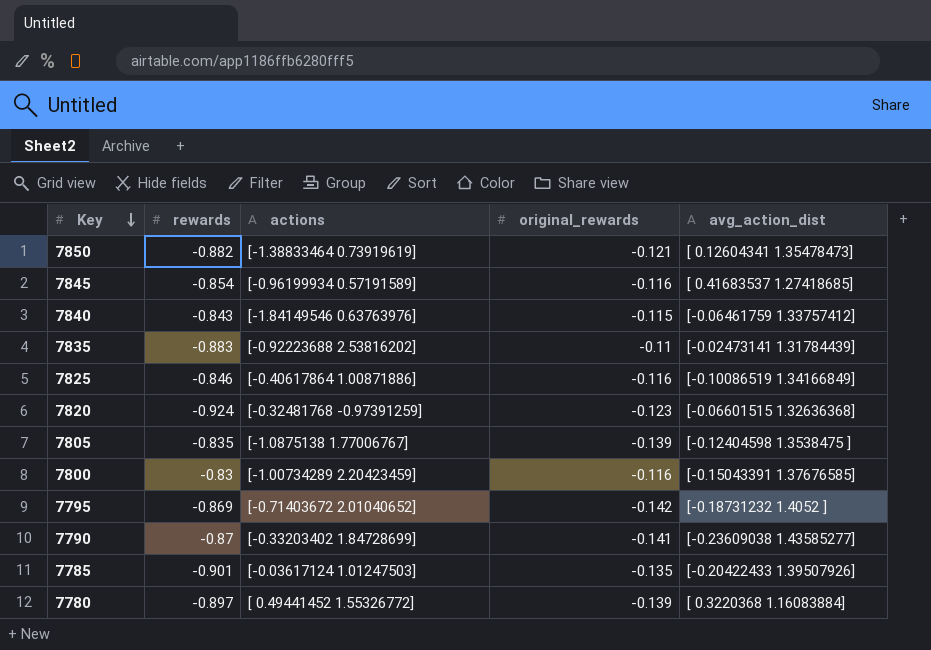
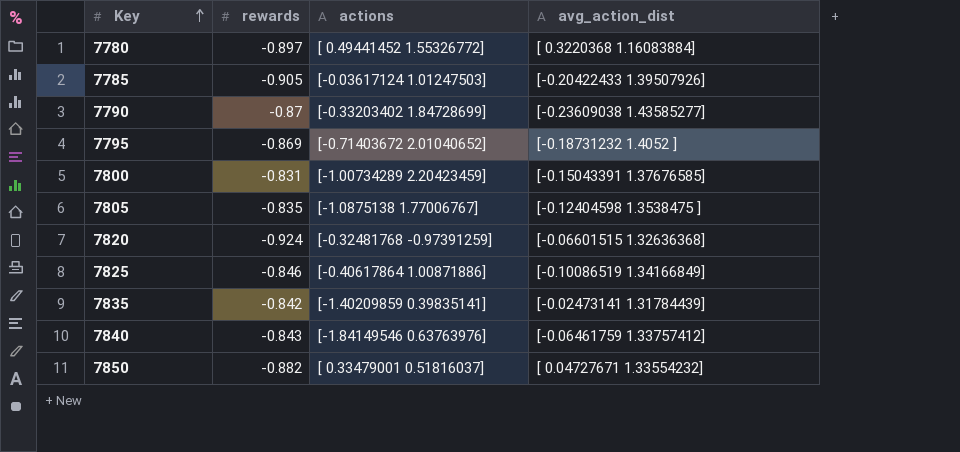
row order: Key descending -> Key ascending
column original_rewards | position: 4 -> none
row 7845: -0.854 | [-0.96199934 0.57191589] | -0.116 | [ 0.41683537 1.27418685] -> none
7785 | rewards: -0.901 -> -0.905
7800 | rewards: -0.83 -> -0.831
7835 | rewards: -0.883 -> -0.842
7835 | actions: [-0.92223688 2.53816202] -> [-1.40209859 0.39835141]
7850 | actions: [-1.38833464 0.73919619] -> [ 0.33479001 0.51816037]
7850 | avg_action_dist: [ 0.12604341 1.35478473] -> [ 0.04727671 1.33554232]

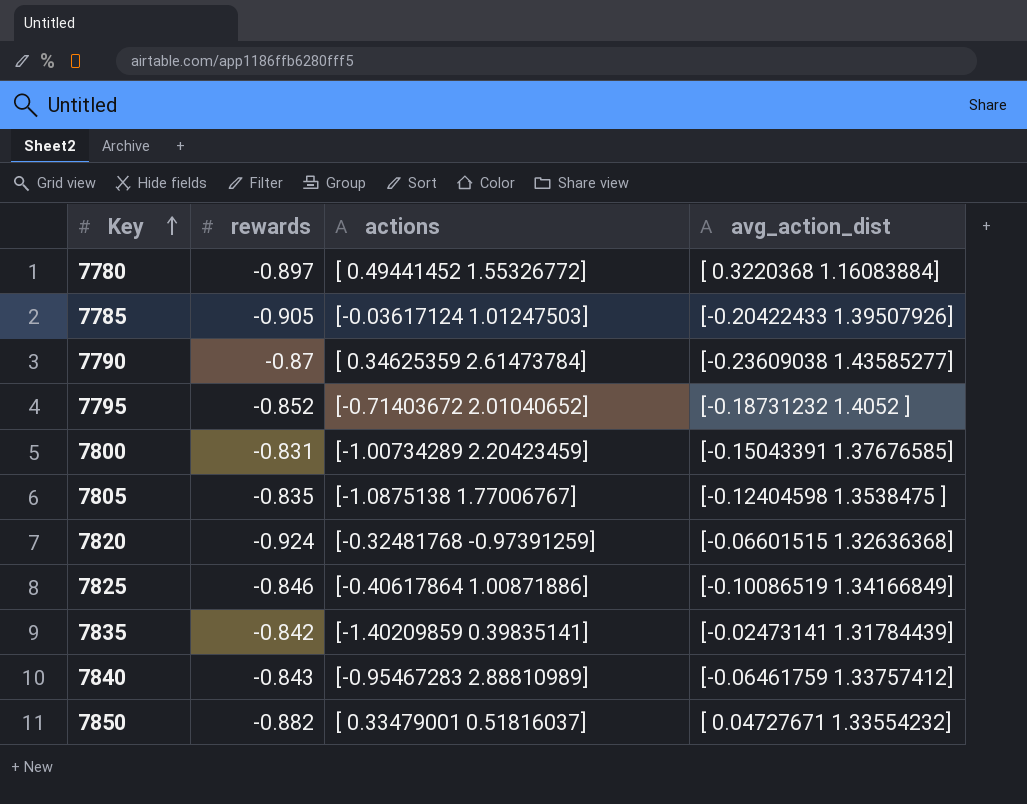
7790 | actions: [-0.33203402 1.84728699] -> [ 0.34625359 2.61473784]
7795 | rewards: -0.869 -> -0.852
7840 | actions: [-1.84149546 0.63763976] -> [-0.95467283 2.88810989]

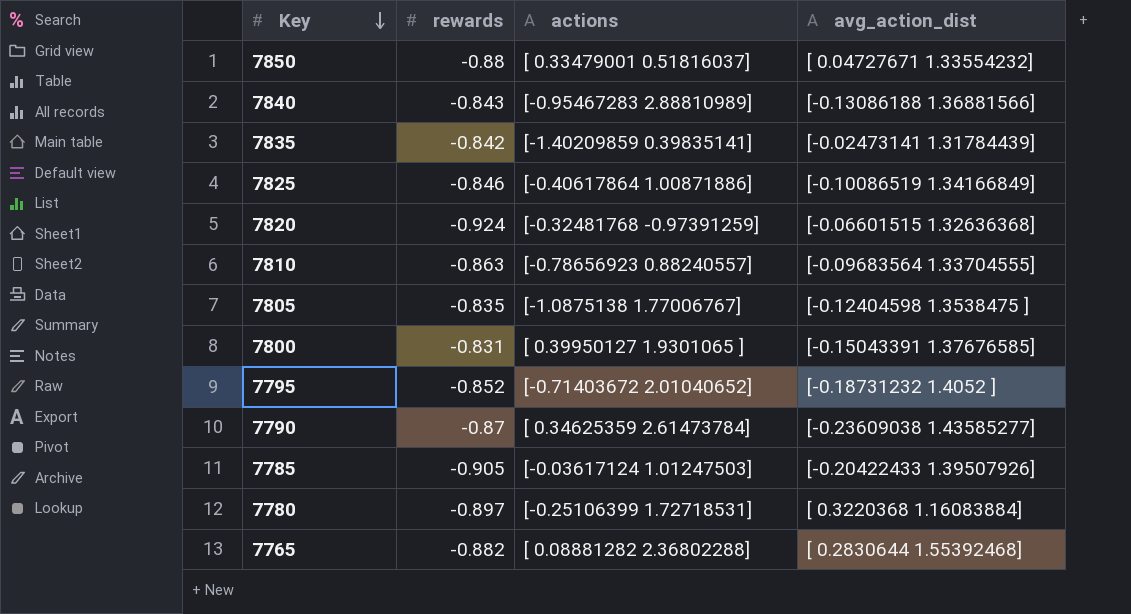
row order: Key ascending -> Key descending
7850 | rewards: -0.882 -> -0.88
7840 | avg_action_dist: [-0.06461759 1.33757412] -> [-0.13086188 1.36881566]
row 7810: none -> -0.863 | [-0.78656923 0.88240557] | [-0.09683564 1.33704555]
7800 | actions: [-1.00734289 2.20423459] -> [ 0.39950127 1.9301065 ]
7780 | actions: [ 0.49441452 1.55326772] -> [-0.25106399 1.72718531]
row 7765: none -> -0.882 | [ 0.08881282 2.36802288] | [ 0.2830644 1.55392468]

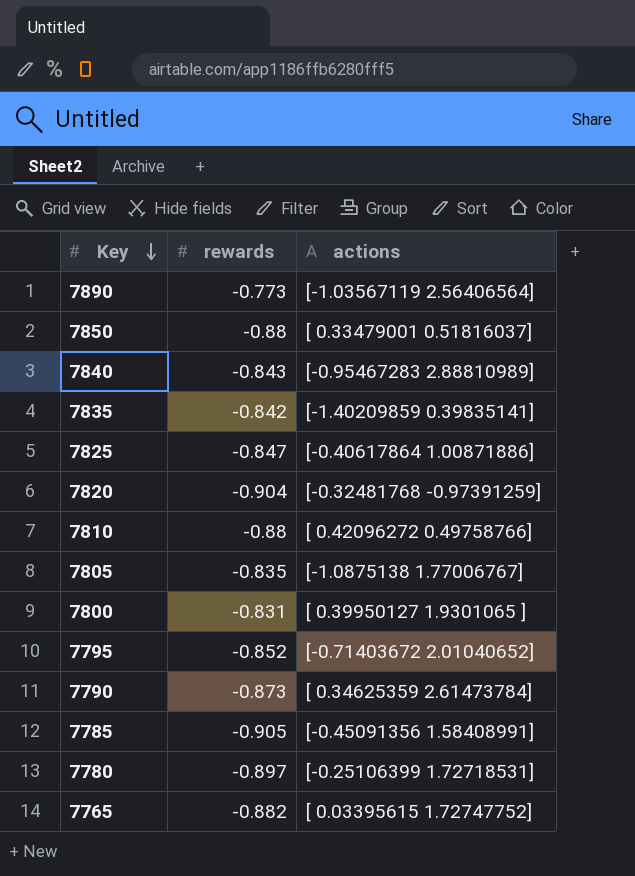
column avg_action_dist | position: 4 -> none
row 7890: none -> -0.773 | [-1.03567119 2.56406564]
7825 | rewards: -0.846 -> -0.847
7820 | rewards: -0.924 -> -0.904
7810 | rewards: -0.863 -> -0.88
7810 | actions: [-0.78656923 0.88240557] -> [ 0.42096272 0.49758766]
7790 | rewards: -0.87 -> -0.873
7785 | actions: [-0.03617124 1.01247503] -> [-0.45091356 1.58408991]
7765 | actions: [ 0.08881282 2.36802288] -> [ 0.03395615 1.72747752]

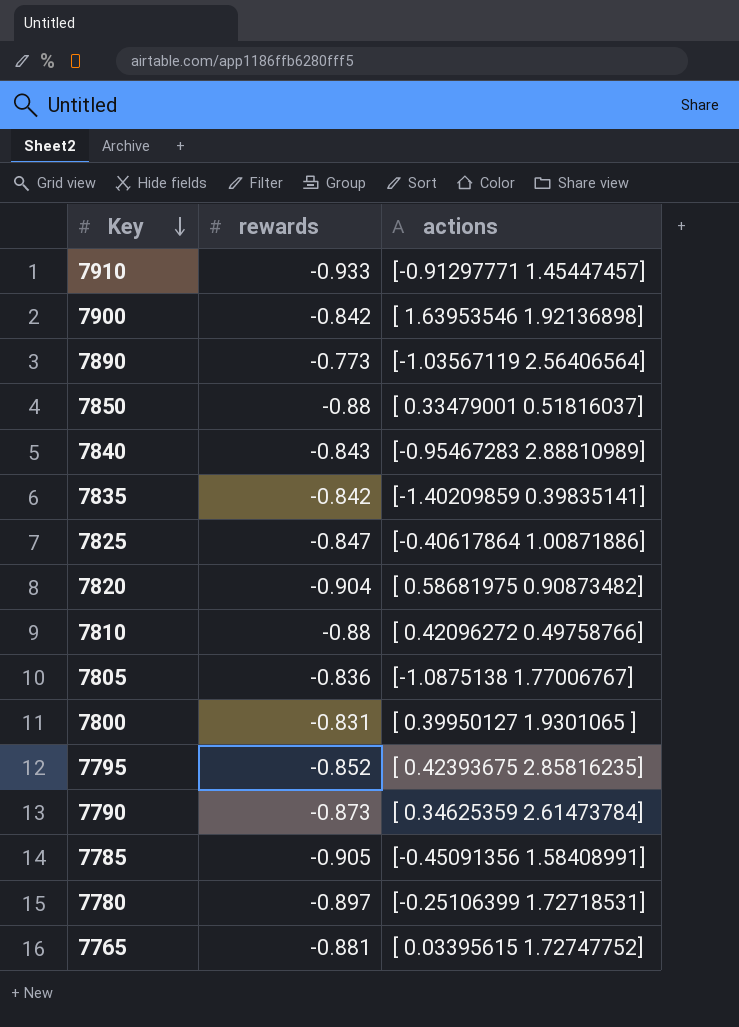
row 7910: none -> -0.933 | [-0.91297771 1.45447457]
row 7900: none -> -0.842 | [ 1.63953546 1.92136898]
7820 | actions: [-0.32481768 -0.97391259] -> [ 0.58681975 0.90873482]
7805 | rewards: -0.835 -> -0.836
7795 | actions: [-0.71403672 2.01040652] -> [ 0.42393675 2.85816235]
7765 | rewards: -0.882 -> -0.881

